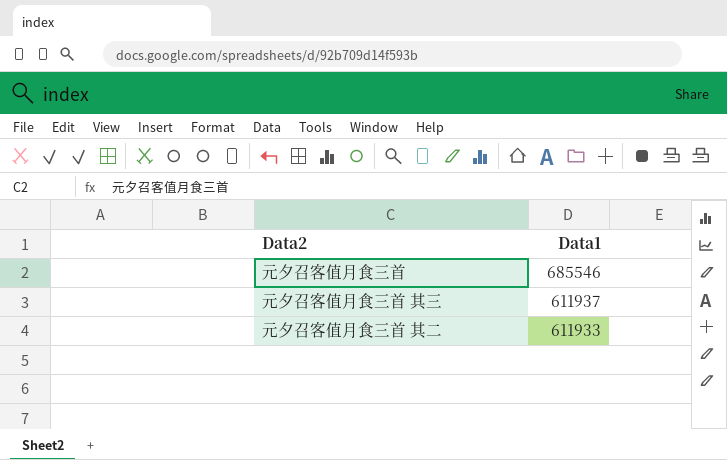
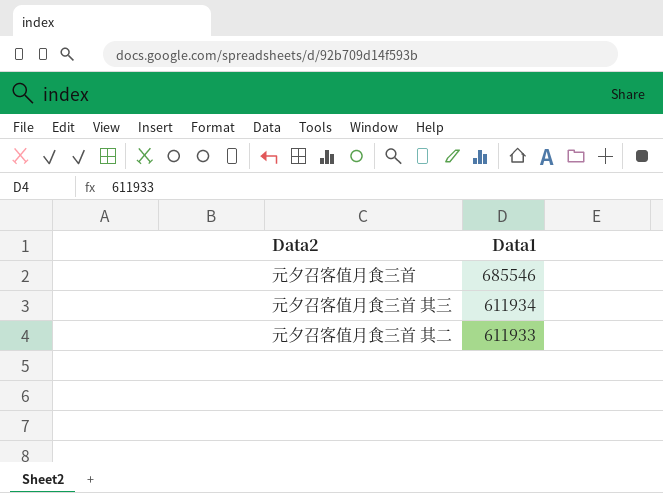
元夕召客值月食三首 其三 | Data1: 611937 -> 611934

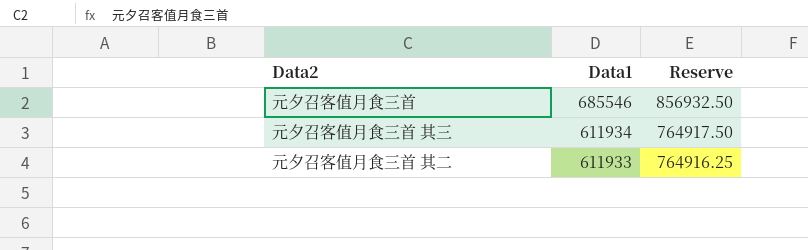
column Reserve | formula: none -> [Data1] * 1.25

